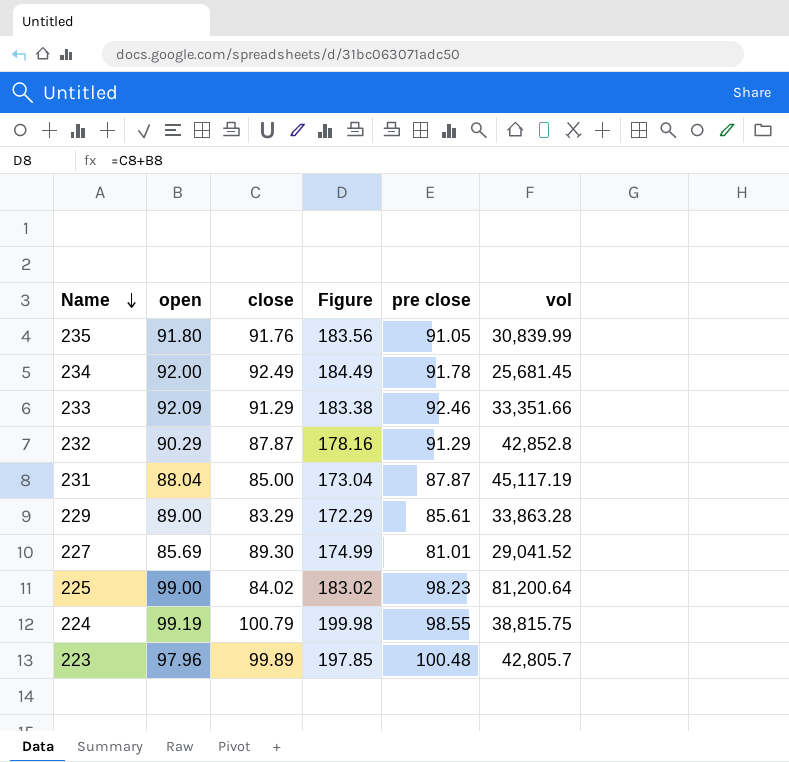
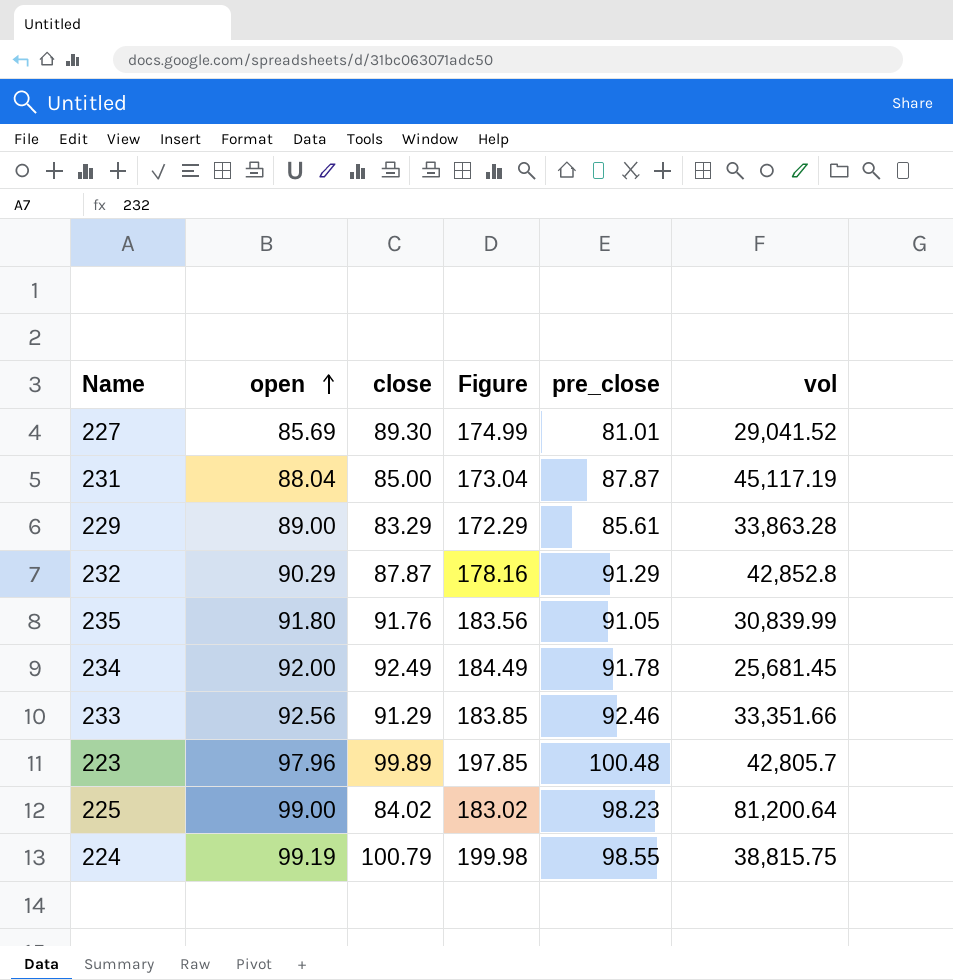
row order: Name descending -> open ascending
column name: pre close -> pre_close
233 | open: 92.09 -> 92.56
233 | Figure: 183.38 -> 183.85

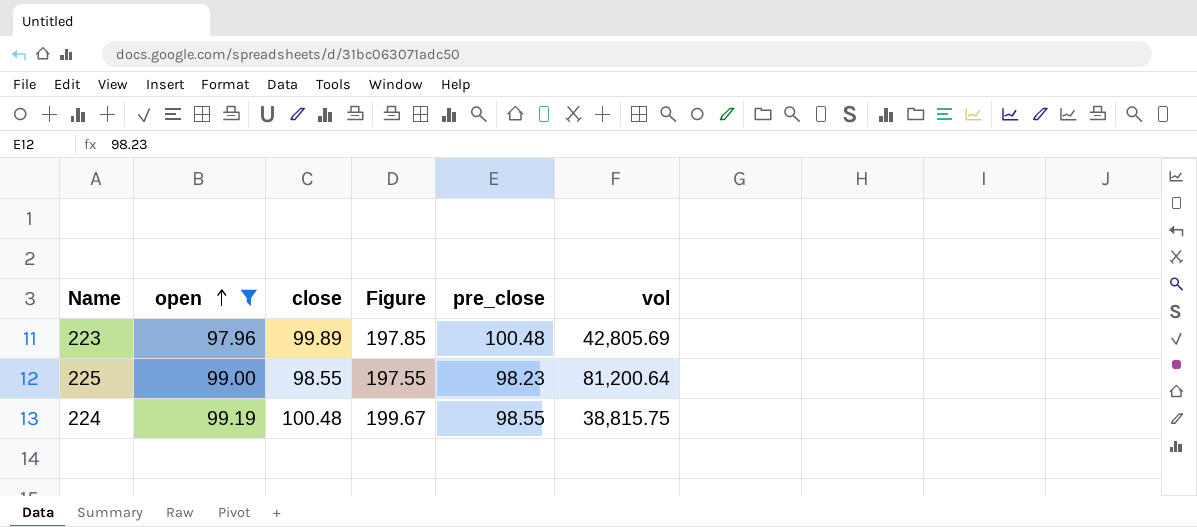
filter: none -> open >= 97.96
223 | vol: 42,805.7 -> 42,805.69
225 | close: 84.02 -> 98.55
225 | Figure: 183.02 -> 197.55
224 | close: 100.79 -> 100.48
224 | Figure: 199.98 -> 199.67

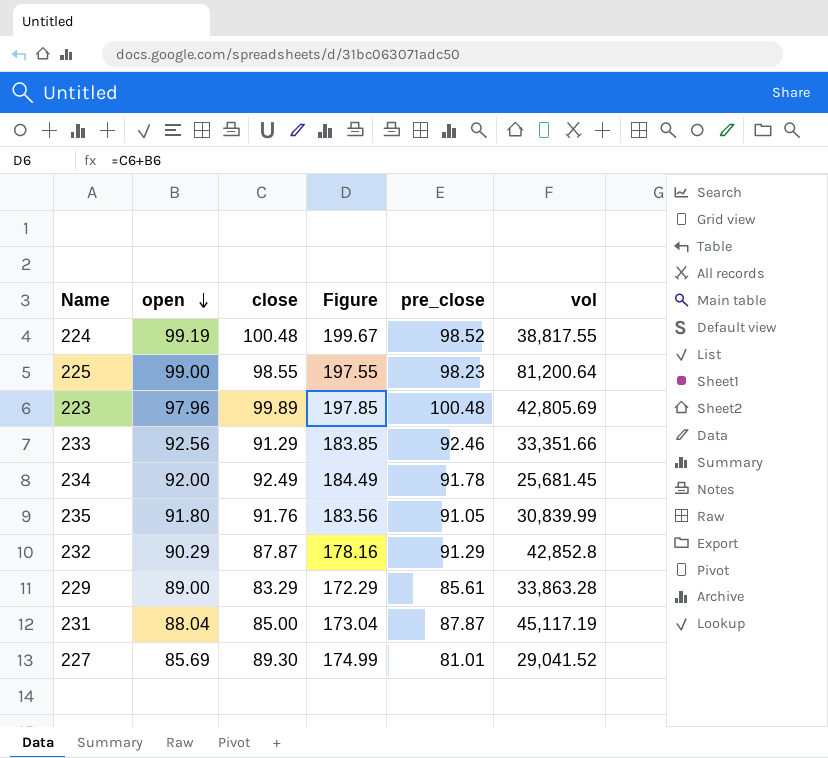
filter: open >= 97.96 -> none
row order: open ascending -> open descending
224 | pre_close: 98.55 -> 98.52
224 | vol: 38,815.75 -> 38,817.55

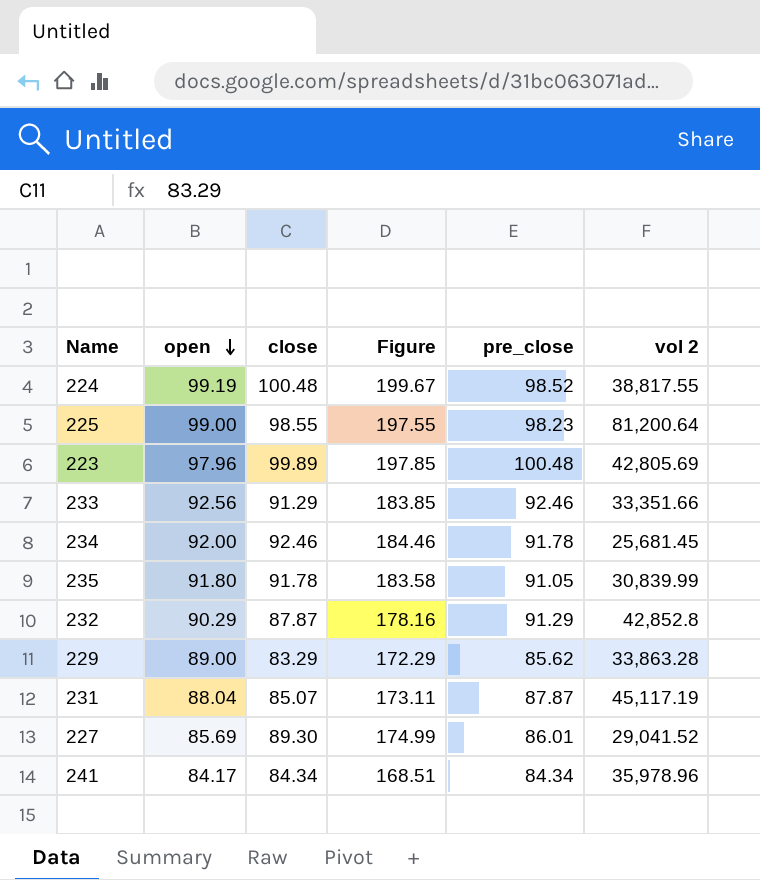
column name: vol -> vol 2
234 | close: 92.49 -> 92.46
234 | Figure: 184.49 -> 184.46
235 | close: 91.76 -> 91.78
235 | Figure: 183.56 -> 183.58
229 | pre_close: 85.61 -> 85.62
231 | close: 85.00 -> 85.07
231 | Figure: 173.04 -> 173.11
227 | pre_close: 81.01 -> 86.01
row 241: none -> 84.17 | 84.34 | 168.51 | 84.34 | 35,978.96

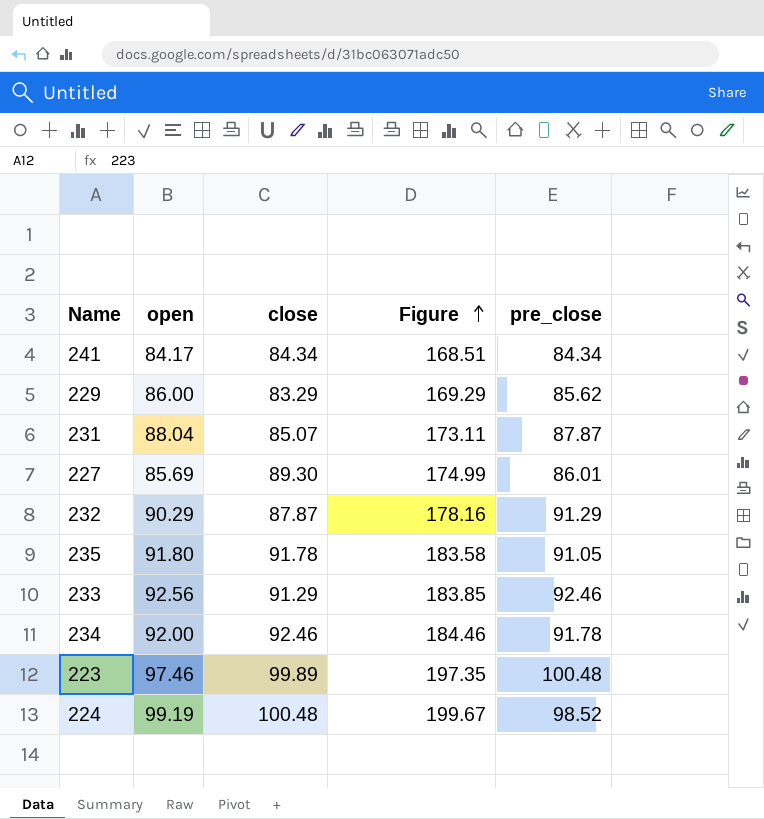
row order: open descending -> Figure ascending
column vol 2 | position: 6 -> none
row 225: 99.00 | 98.55 | 197.55 | 98.23 | 81,200.64 -> none
229 | open: 89.00 -> 86.00
229 | Figure: 172.29 -> 169.29
223 | open: 97.96 -> 97.46
223 | Figure: 197.85 -> 197.35

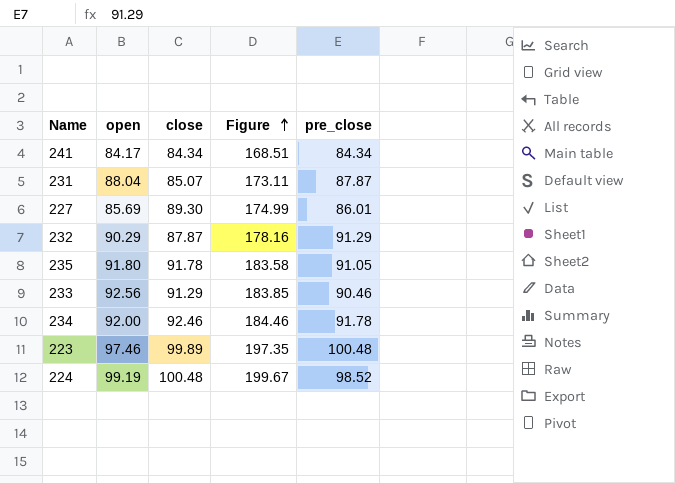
row 229: 86.00 | 83.29 | 169.29 | 85.62 -> none
233 | pre_close: 92.46 -> 90.46

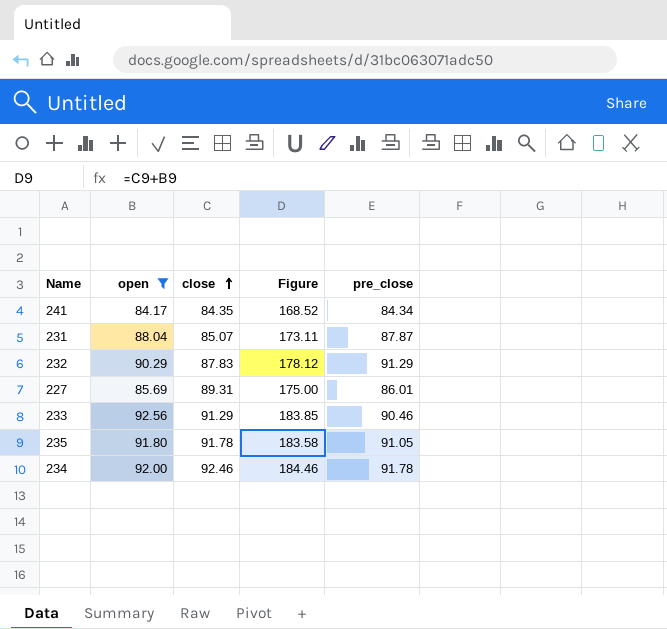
filter: none -> open <= 92.56
row order: Figure ascending -> close ascending
241 | close: 84.34 -> 84.35
241 | Figure: 168.51 -> 168.52
232 | close: 87.87 -> 87.83
232 | Figure: 178.16 -> 178.12
227 | close: 89.30 -> 89.31
227 | Figure: 174.99 -> 175.00

